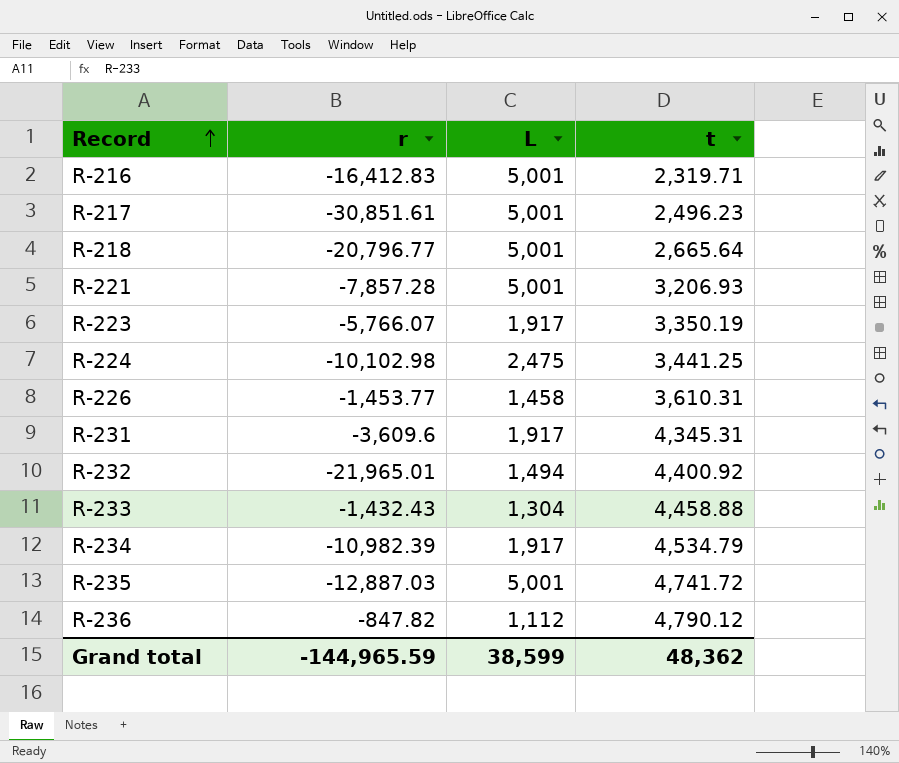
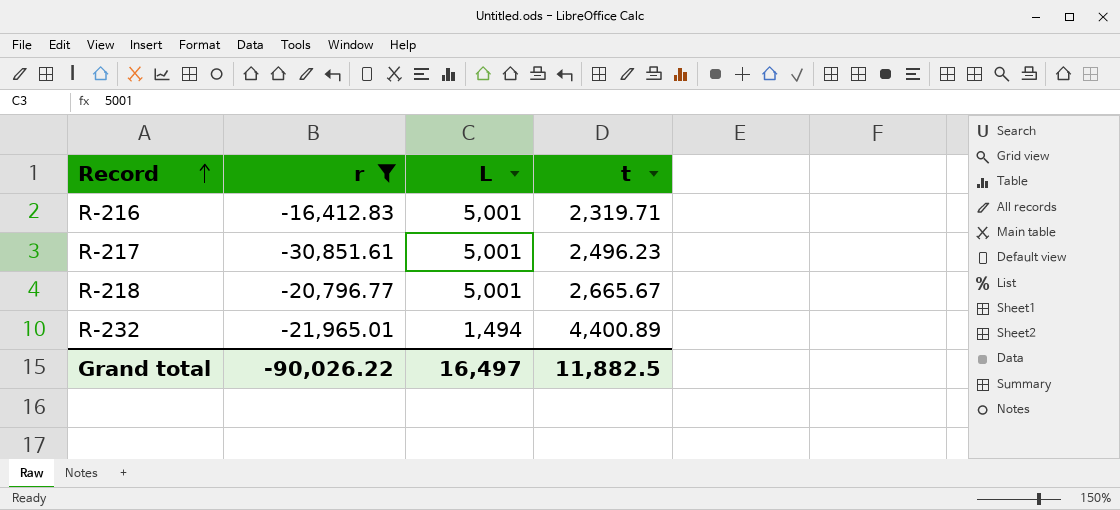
filter: none -> r <= -16,412.83
R-218 | t: 2,665.64 -> 2,665.67
R-232 | t: 4,400.92 -> 4,400.89
Grand total | r: -144,965.59 -> -90,026.22
Grand total | L: 38,599 -> 16,497
Grand total | t: 48,362 -> 11,882.5

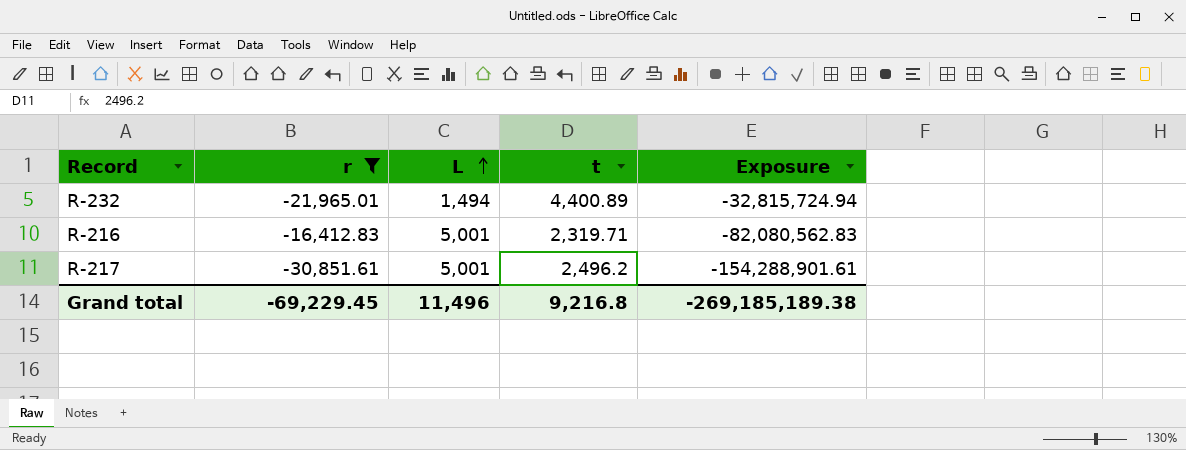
row order: Record ascending -> L ascending
column Exposure | formula: none -> [r] * [L]
row R-218: -20,796.77 | 5,001 | 2,665.67 -> none
R-217 | t: 2,496.23 -> 2,496.2
Grand total | r: -90,026.22 -> -69,229.45
Grand total | L: 16,497 -> 11,496
Grand total | t: 11,882.5 -> 9,216.8

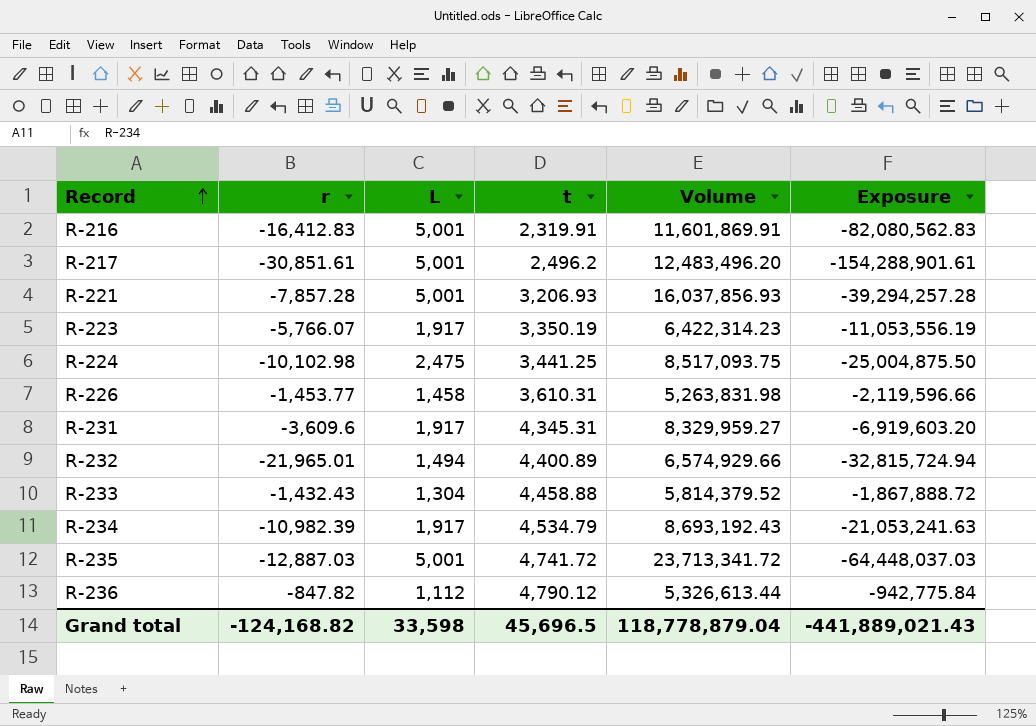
filter: r <= -16,412.83 -> none
row order: L ascending -> Record ascending
column Volume | formula: none -> [L] * [t]
R-216 | t: 2,319.71 -> 2,319.91
Grand total | r: -69,229.45 -> -124,168.82
Grand total | L: 11,496 -> 33,598
Grand total | t: 9,216.8 -> 45,696.5
Grand total | Exposure: -269,185,189.38 -> -441,889,021.43

